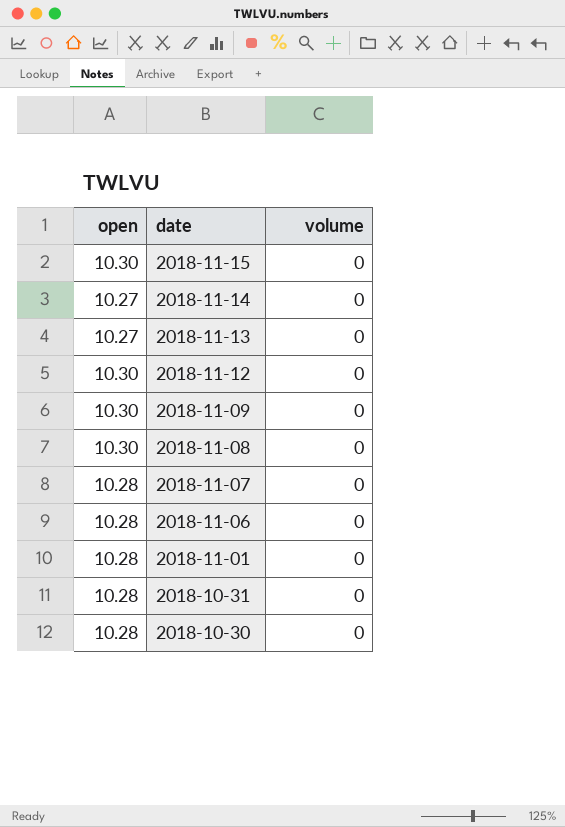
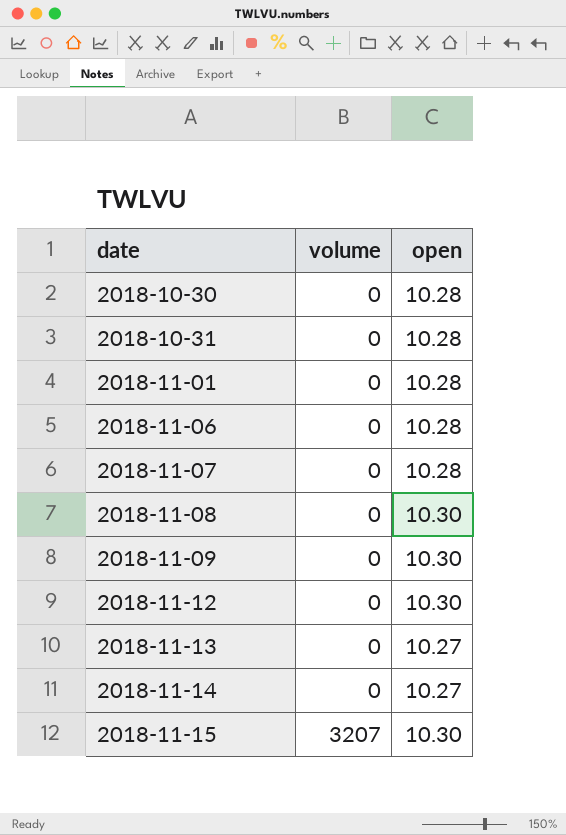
row order: date descending -> date ascending
column open | position: 1 -> 3
2018-11-15 | volume: 0 -> 3207

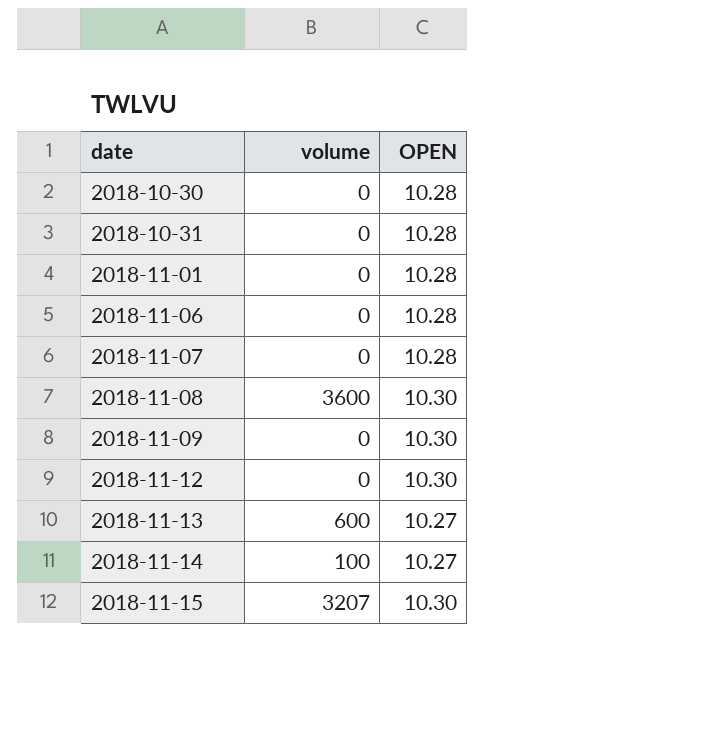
column name: open -> OPEN
2018-11-08 | volume: 0 -> 3600
2018-11-13 | volume: 0 -> 600
2018-11-14 | volume: 0 -> 100

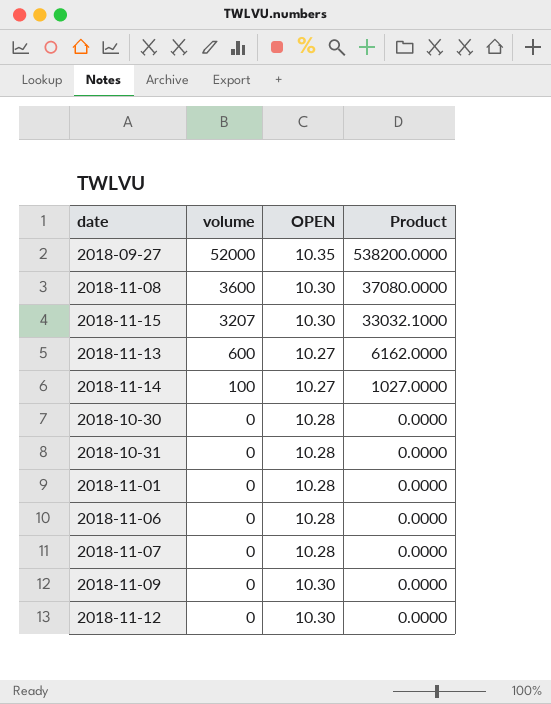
row order: date ascending -> volume descending
column Product | formula: none -> [volume] * [OPEN]
row 2018-09-27: none -> 52000 | 10.35 | 538200.0000

